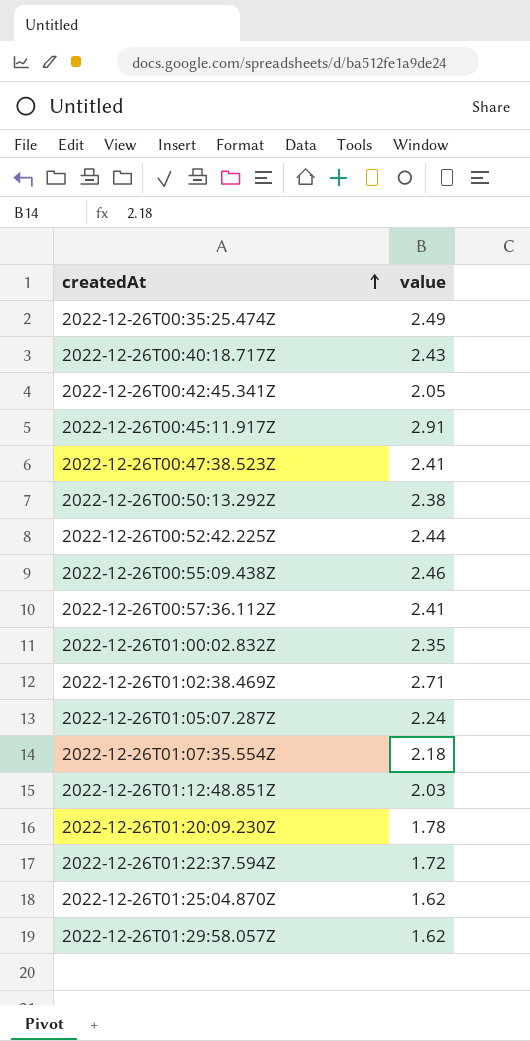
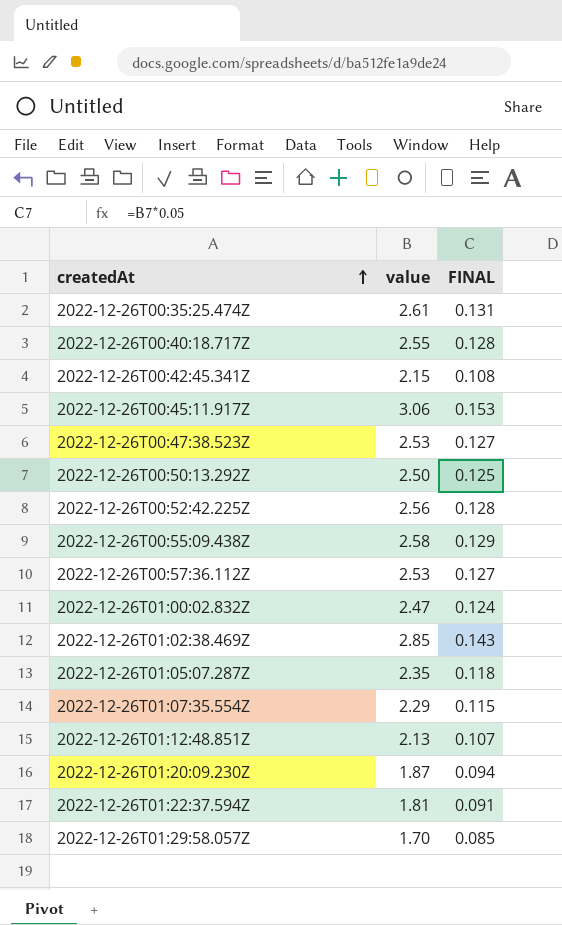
column FINAL | formula: none -> [value] * 0.05
row 2022-12-26T01:25:04.870Z: 1.62 -> none
2022-12-26T00:35:25.474Z | value: 2.49 -> 2.61
2022-12-26T00:40:18.717Z | value: 2.43 -> 2.55
2022-12-26T00:42:45.341Z | value: 2.05 -> 2.15
2022-12-26T00:45:11.917Z | value: 2.91 -> 3.06
2022-12-26T00:47:38.523Z | value: 2.41 -> 2.53
2022-12-26T00:50:13.292Z | value: 2.38 -> 2.50
2022-12-26T00:52:42.225Z | value: 2.44 -> 2.56
2022-12-26T00:55:09.438Z | value: 2.46 -> 2.58
2022-12-26T00:57:36.112Z | value: 2.41 -> 2.53
2022-12-26T01:00:02.832Z | value: 2.35 -> 2.47
2022-12-26T01:02:38.469Z | value: 2.71 -> 2.85
2022-12-26T01:05:07.287Z | value: 2.24 -> 2.35
2022-12-26T01:07:35.554Z | value: 2.18 -> 2.29
2022-12-26T01:12:48.851Z | value: 2.03 -> 2.13
2022-12-26T01:20:09.230Z | value: 1.78 -> 1.87
2022-12-26T01:22:37.594Z | value: 1.72 -> 1.81
2022-12-26T01:29:58.057Z | value: 1.62 -> 1.70

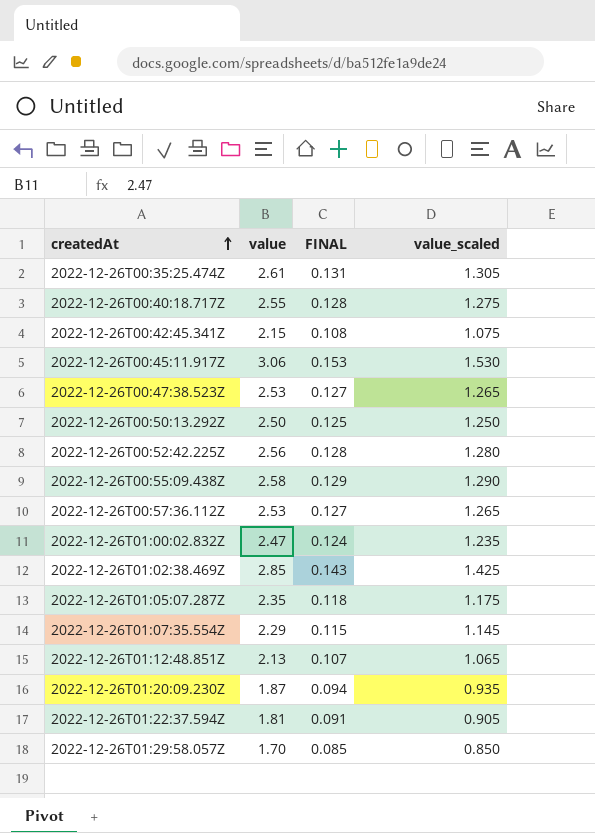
column value_scaled | formula: none -> [value] * 0.5

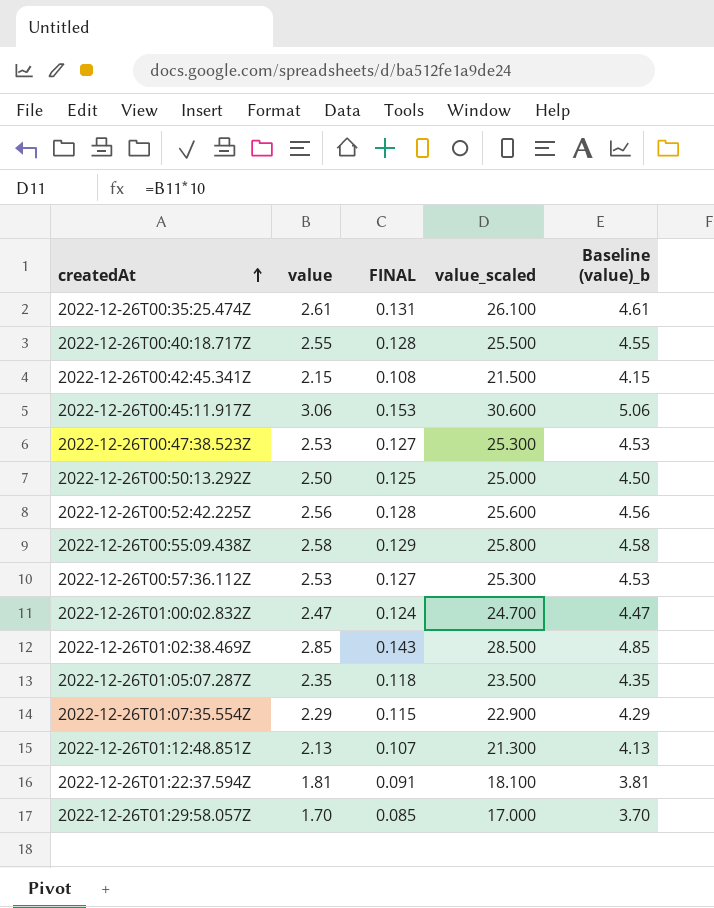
column value_scaled | formula: [value] * 0.5 -> [value] * 10
column Baseline (value)_b | formula: none -> [value] + 2
row 2022-12-26T01:20:09.230Z: 1.87 | 0.094 | 0.935 -> none

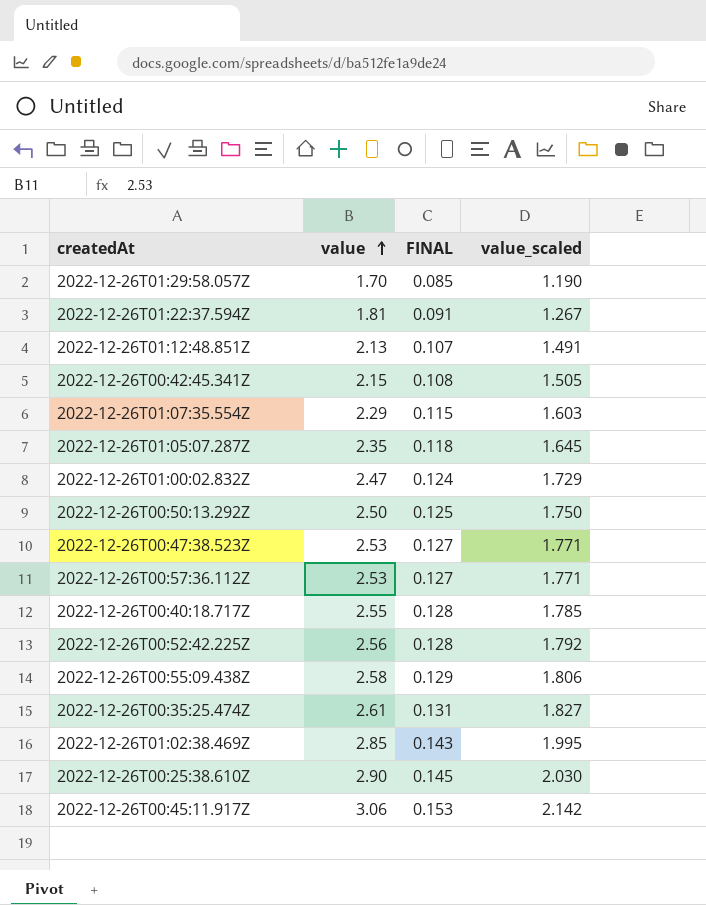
row order: createdAt ascending -> value ascending
column Baseline (value)_b | formula: [value] + 2 -> none
column value_scaled | formula: [value] * 10 -> [value] * 0.7
row 2022-12-26T00:25:38.610Z: none -> 2.90 | 0.145 | 2.030

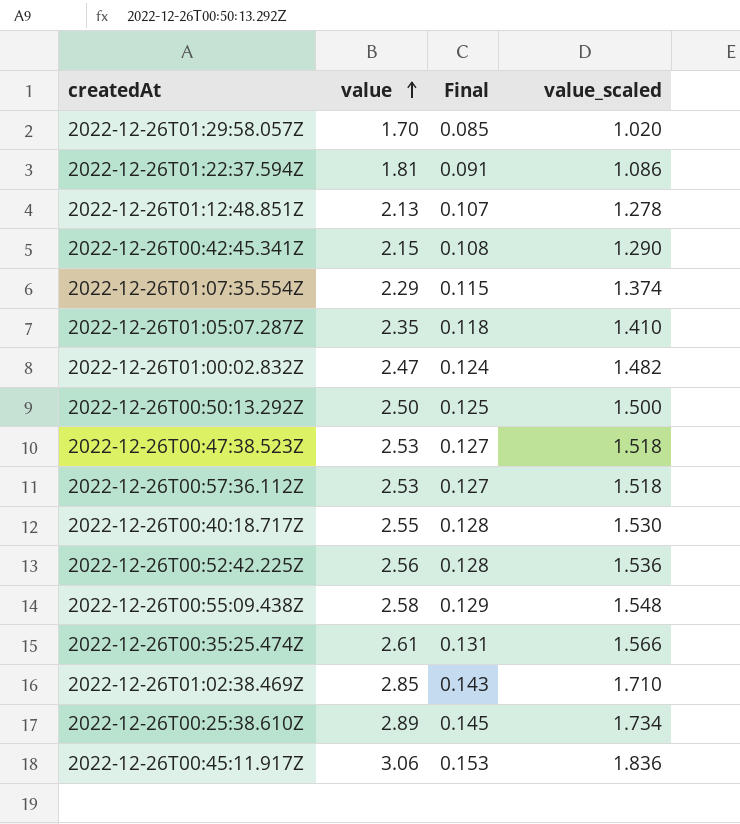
column name: FINAL -> Final
column value_scaled | formula: [value] * 0.7 -> [value] * 0.6
2022-12-26T00:25:38.610Z | value: 2.90 -> 2.89

